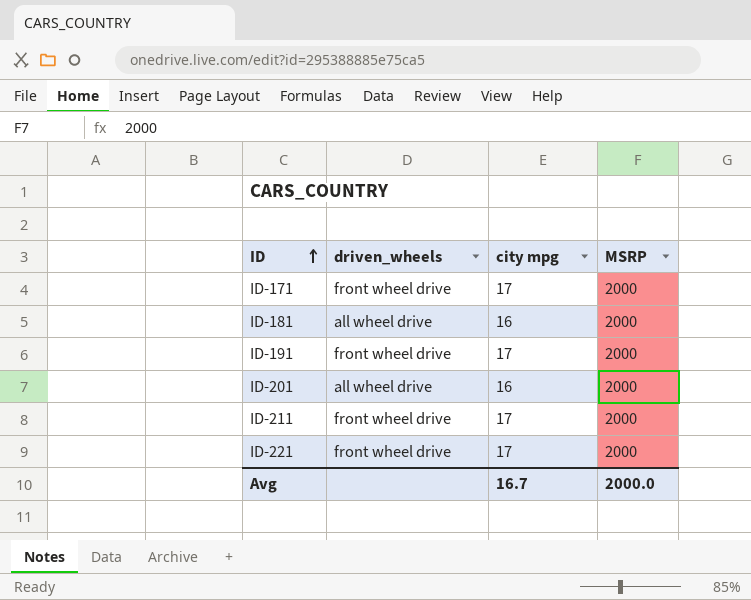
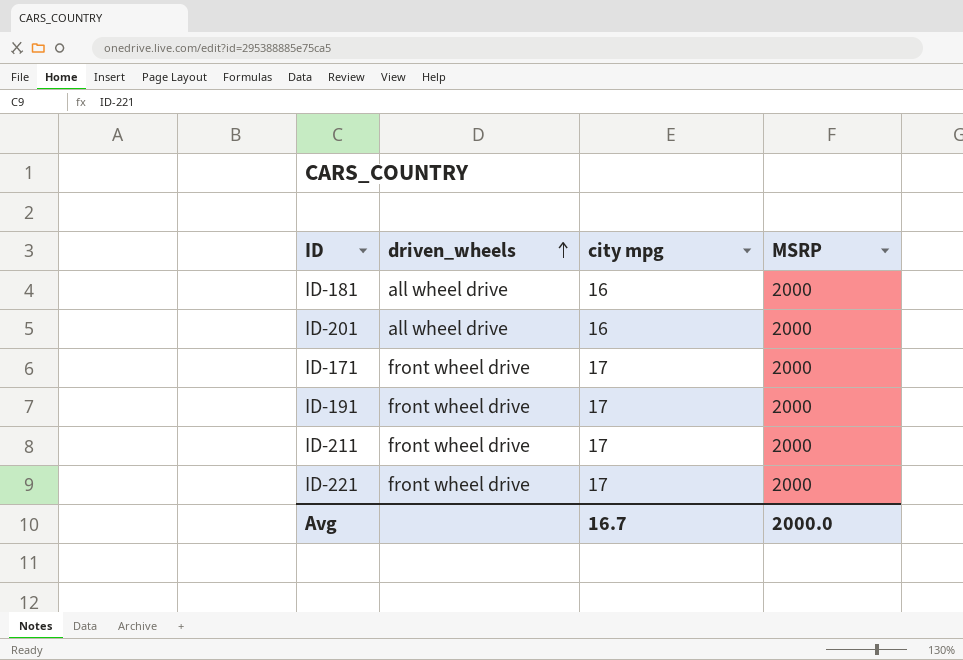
row order: ID ascending -> driven_wheels ascending

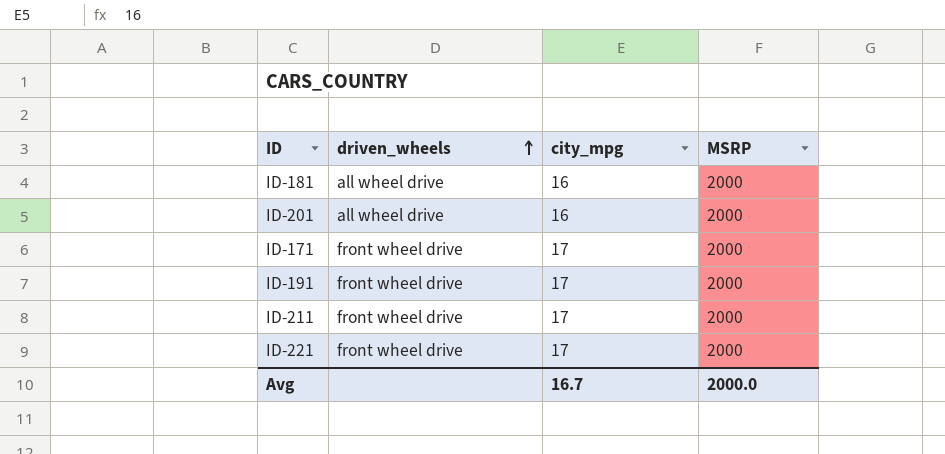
column name: city mpg -> city_mpg

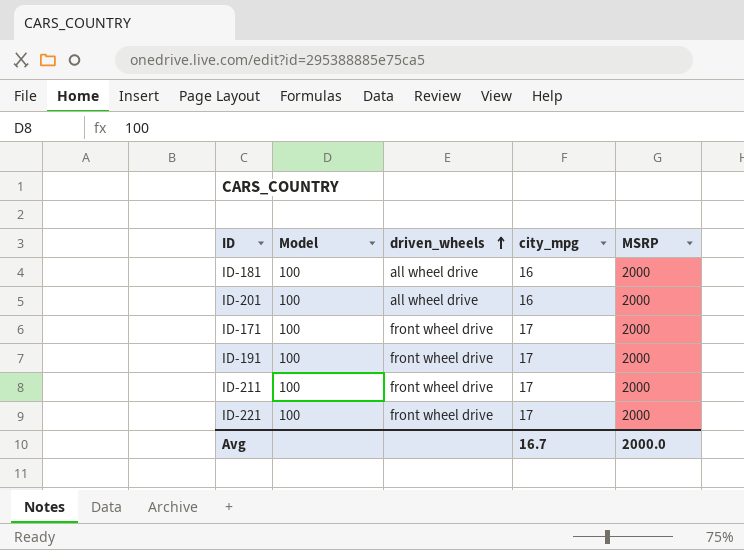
column Model | position: none -> 2

